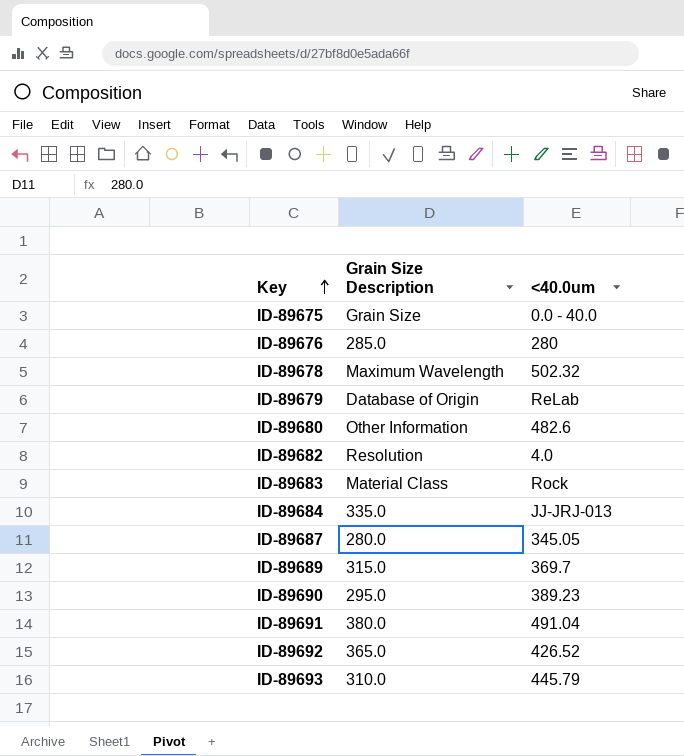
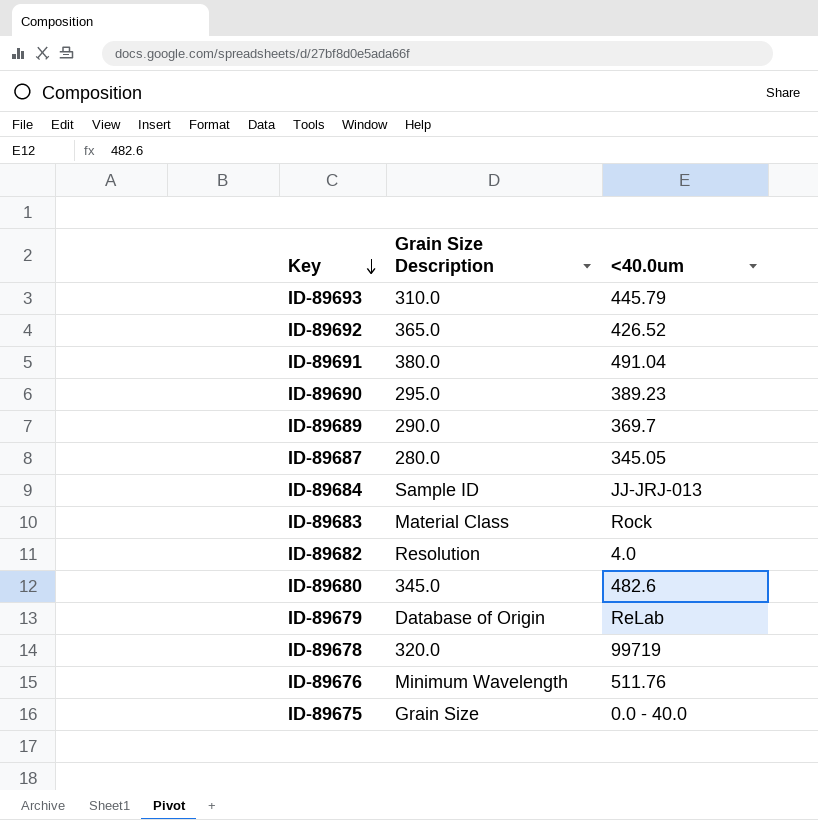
row order: Key ascending -> Key descending
ID-89689 | Grain Size Description: 315.0 -> 290.0
ID-89684 | Grain Size Description: 335.0 -> Sample ID
ID-89680 | Grain Size Description: Other Information -> 345.0
ID-89678 | Grain Size Description: Maximum Wavelength -> 320.0
ID-89678 | <40.0um: 502.32 -> 99719
ID-89676 | Grain Size Description: 285.0 -> Minimum Wavelength
ID-89676 | <40.0um: 280 -> 511.76

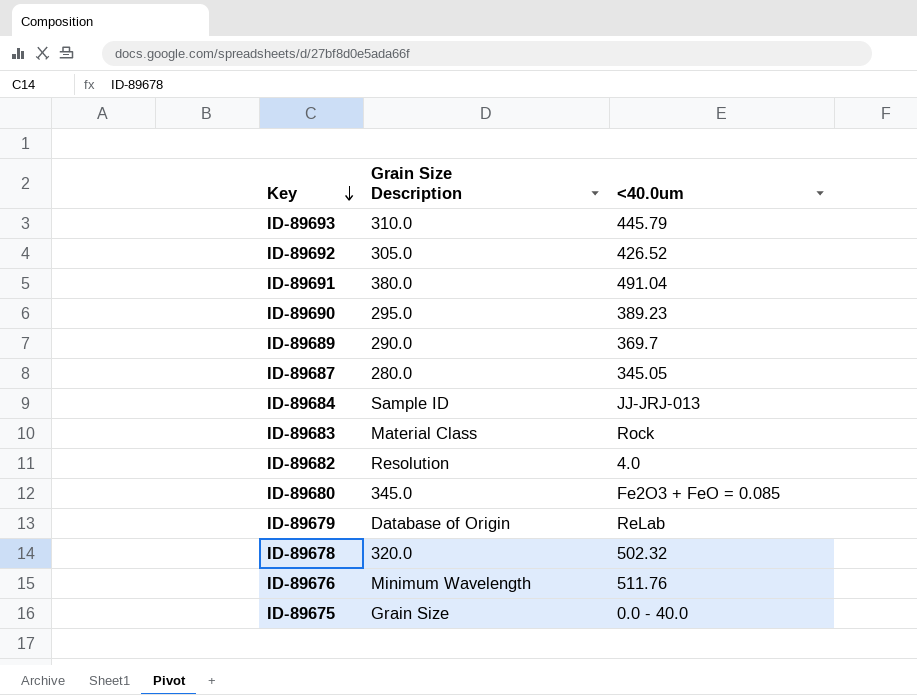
ID-89692 | Grain Size Description: 365.0 -> 305.0
ID-89680 | <40.0um: 482.6 -> Fe2O3 + FeO = 0.085
ID-89678 | <40.0um: 99719 -> 502.32

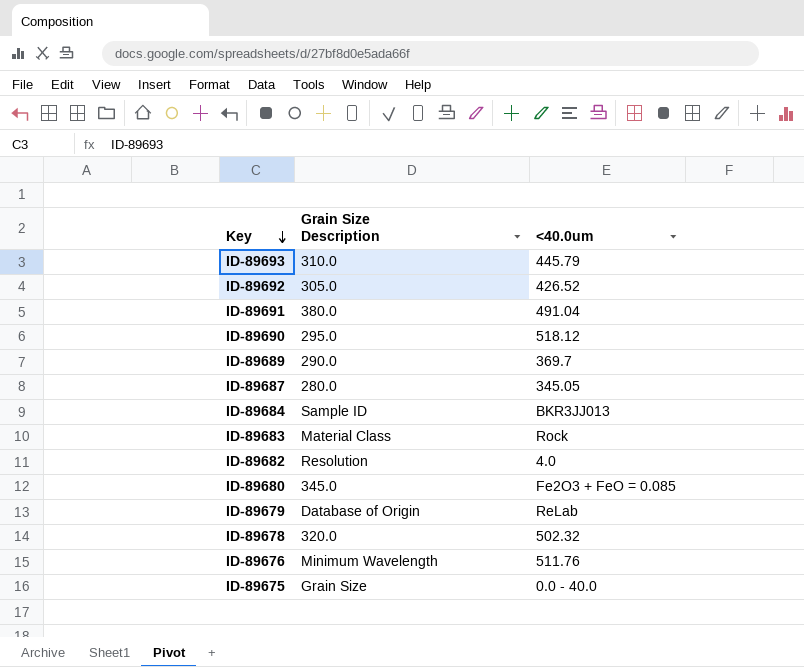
ID-89690 | <40.0um: 389.23 -> 518.12
ID-89684 | <40.0um: JJ-JRJ-013 -> BKR3JJ013

